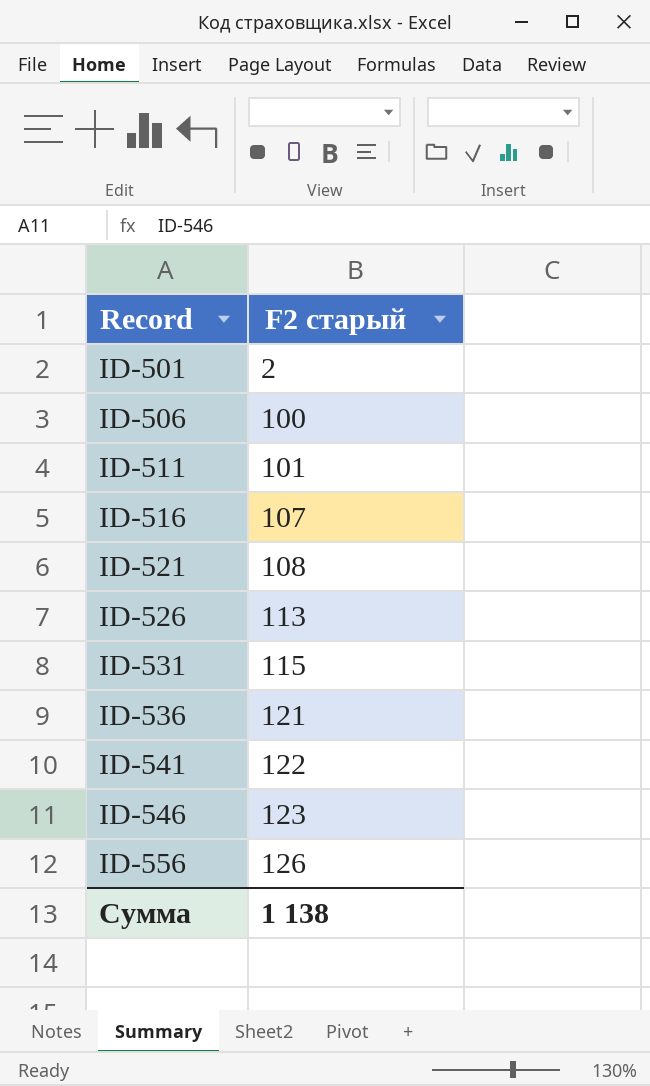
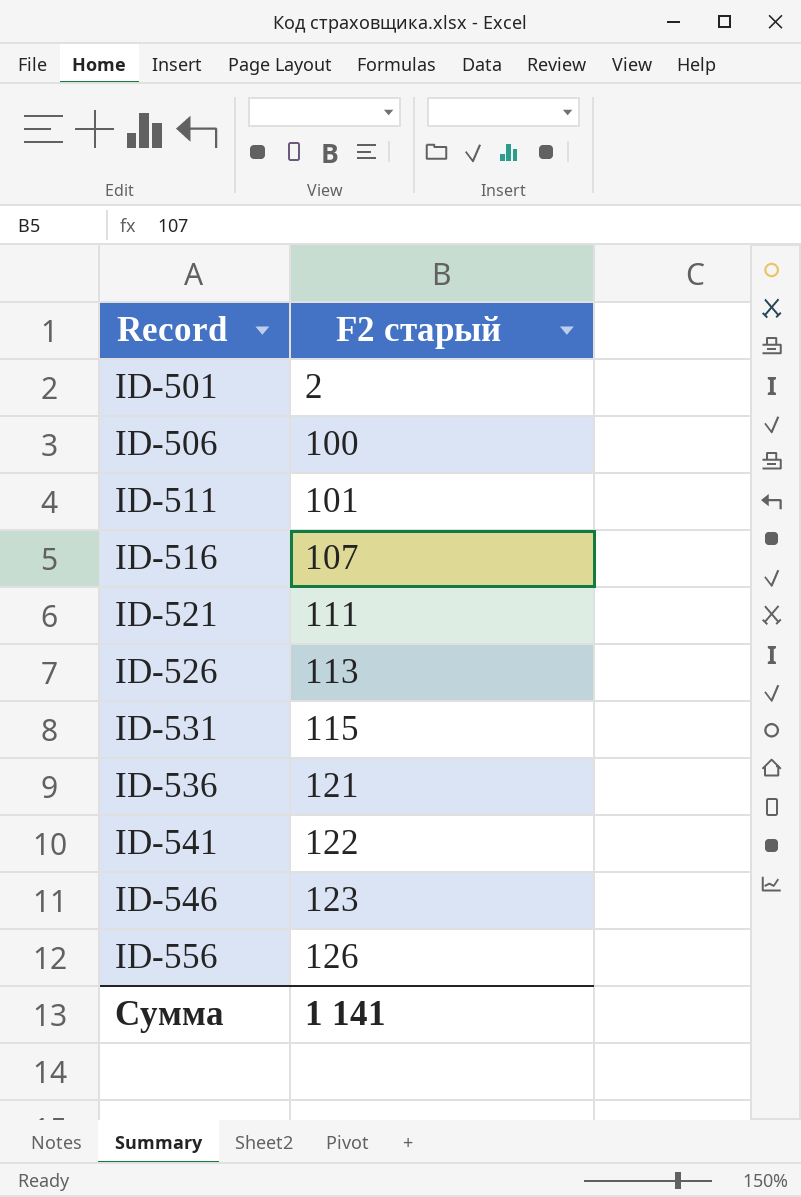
ID-521 | F2 старый: 108 -> 111
Сумма | F2 старый: 1 138 -> 1 141

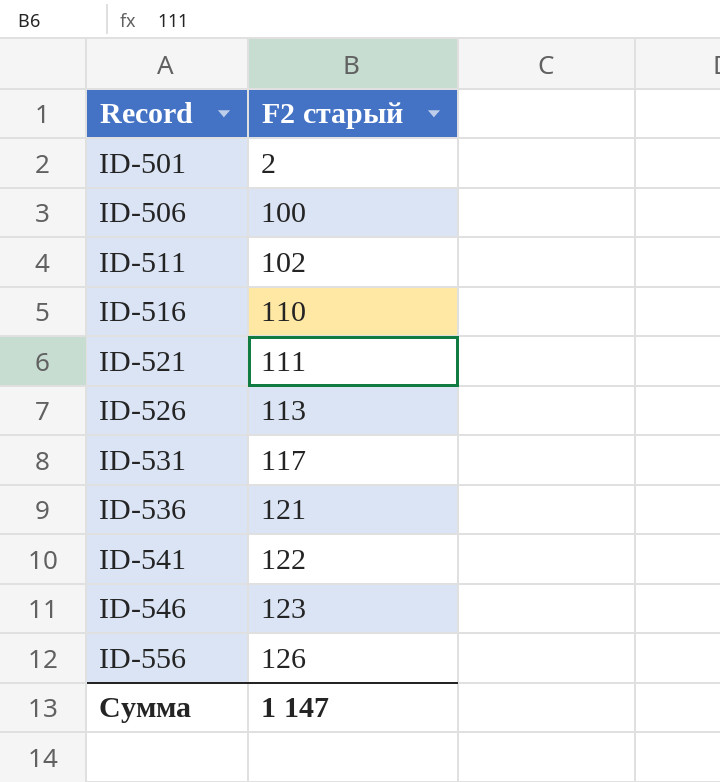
ID-511 | F2 старый: 101 -> 102
ID-516 | F2 старый: 107 -> 110
ID-531 | F2 старый: 115 -> 117
Сумма | F2 старый: 1 141 -> 1 147

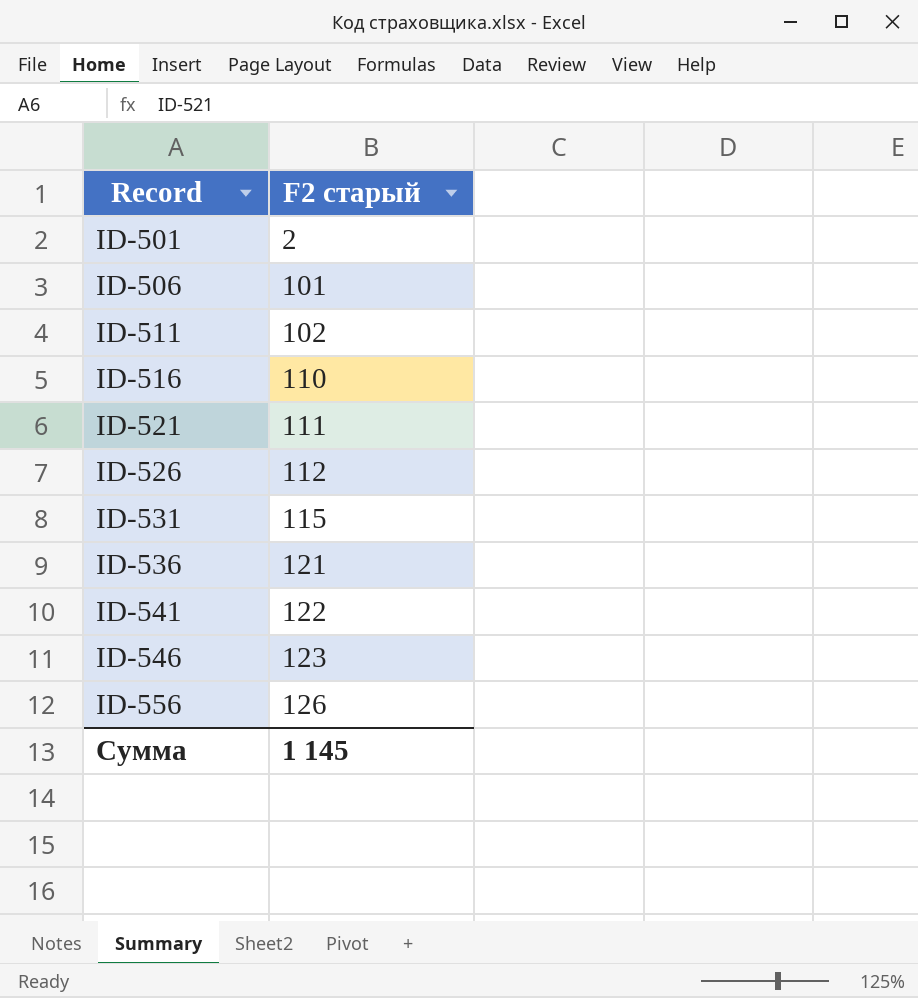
ID-506 | F2 старый: 100 -> 101
ID-526 | F2 старый: 113 -> 112
ID-531 | F2 старый: 117 -> 115
Сумма | F2 старый: 1 147 -> 1 145

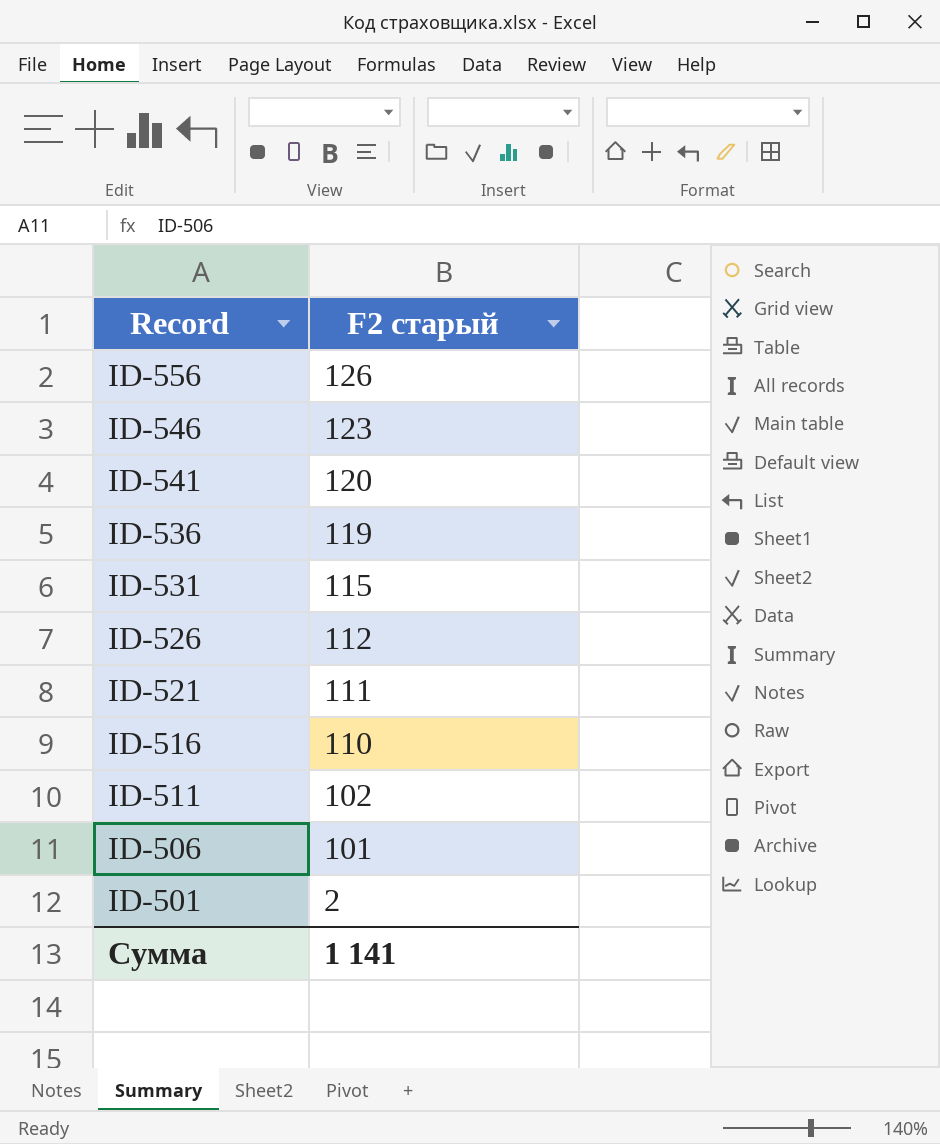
row order: Record ascending -> Record descending
ID-541 | F2 старый: 122 -> 120
ID-536 | F2 старый: 121 -> 119
Сумма | F2 старый: 1 145 -> 1 141

